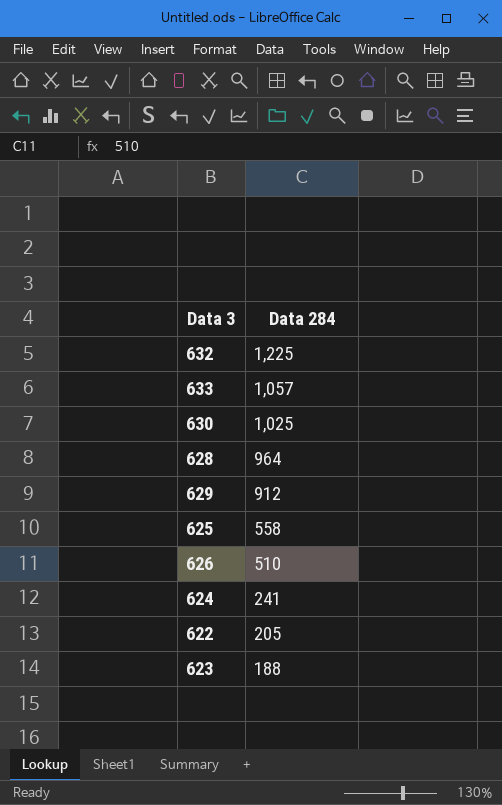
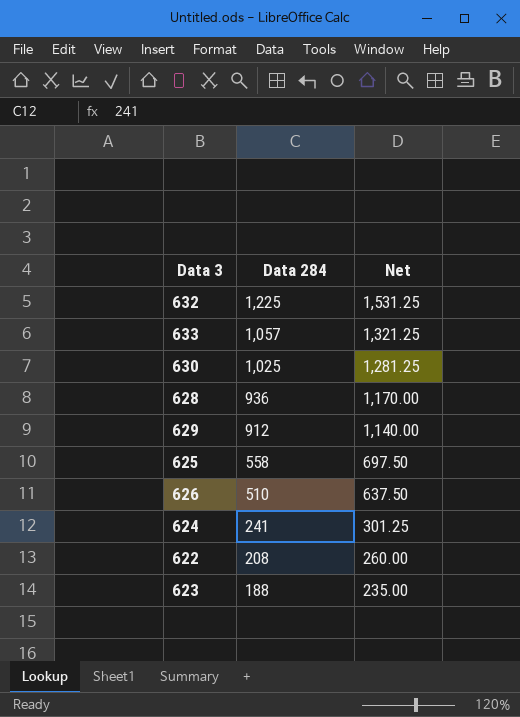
column Net | formula: none -> [Data 284] * 1.25
628 | Data 284: 964 -> 936
622 | Data 284: 205 -> 208

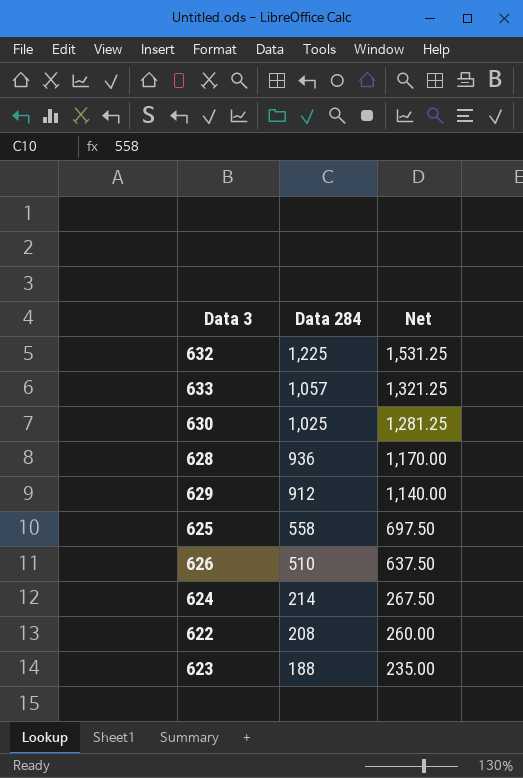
624 | Data 284: 241 -> 214
624 | Net: 301.25 -> 267.50

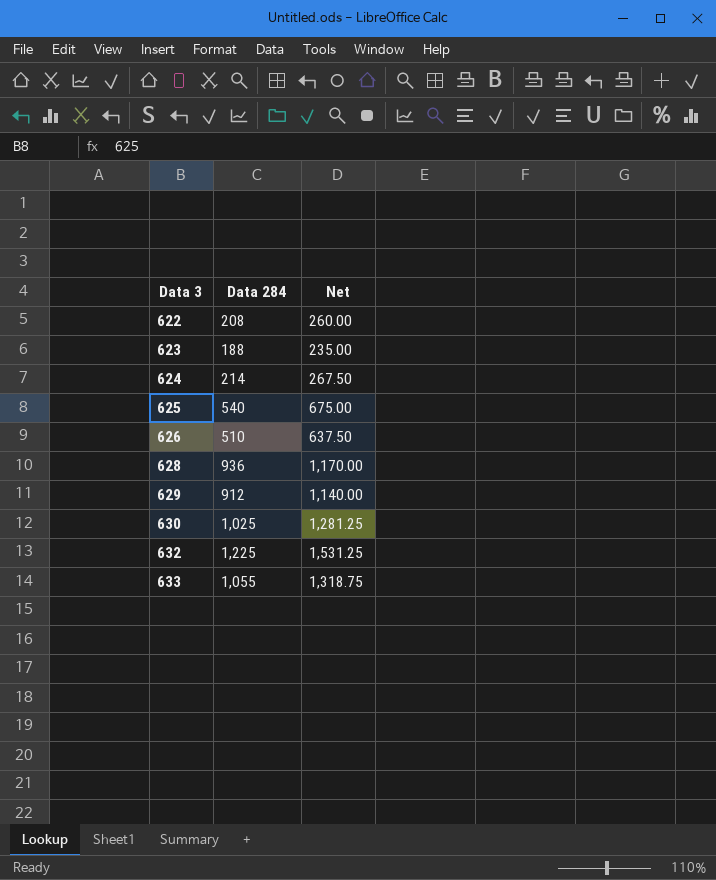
row order: Data 284 descending -> Data 3 ascending
625 | Data 284: 558 -> 540
625 | Net: 697.50 -> 675.00
633 | Data 284: 1,057 -> 1,055
633 | Net: 1,321.25 -> 1,318.75

